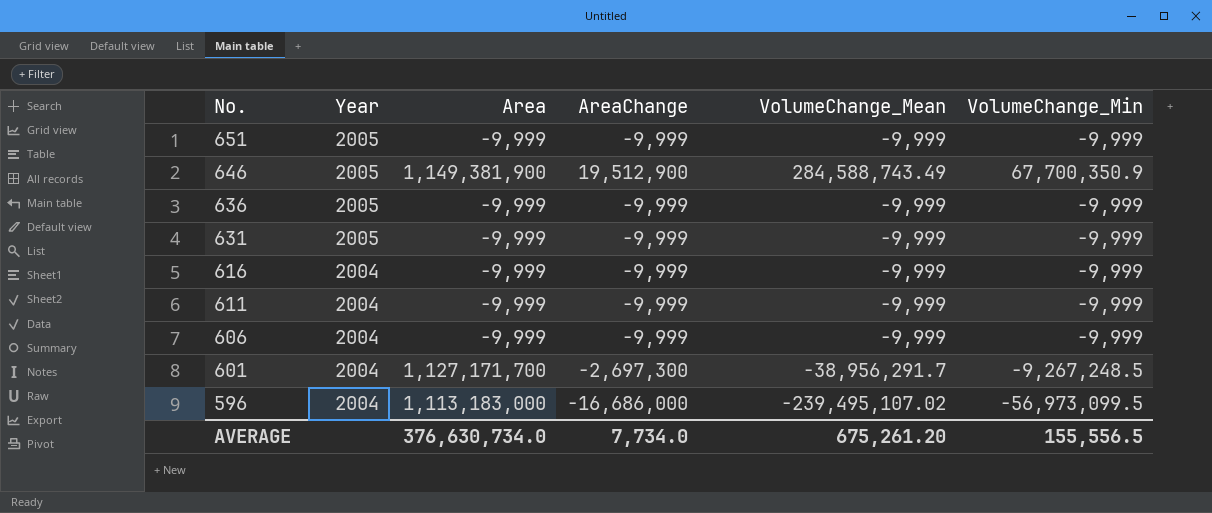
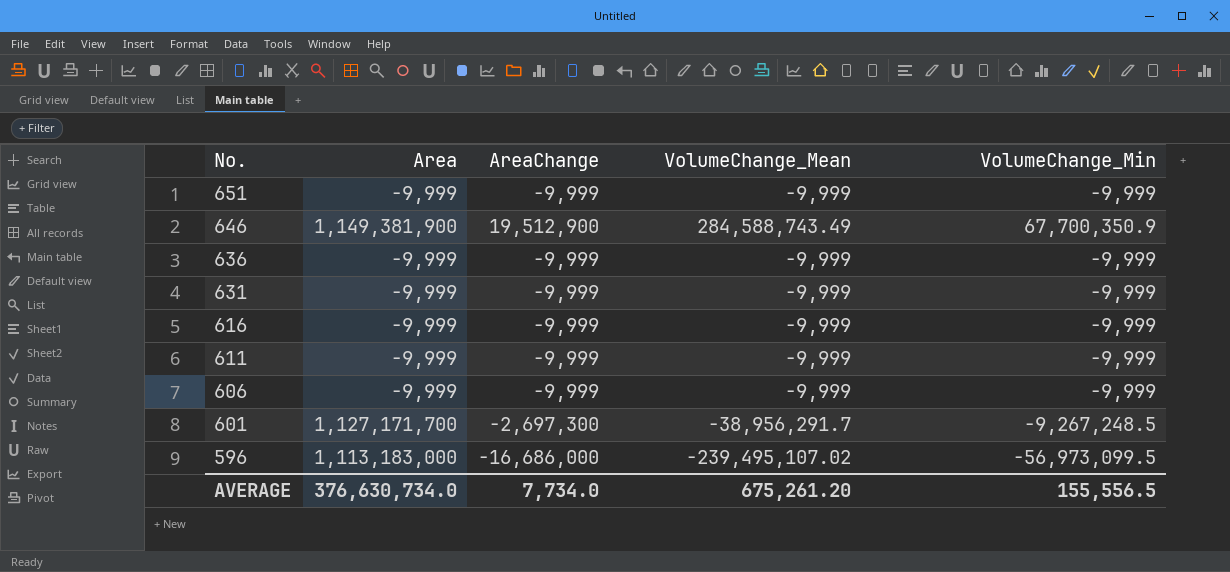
column Year | position: 2 -> none

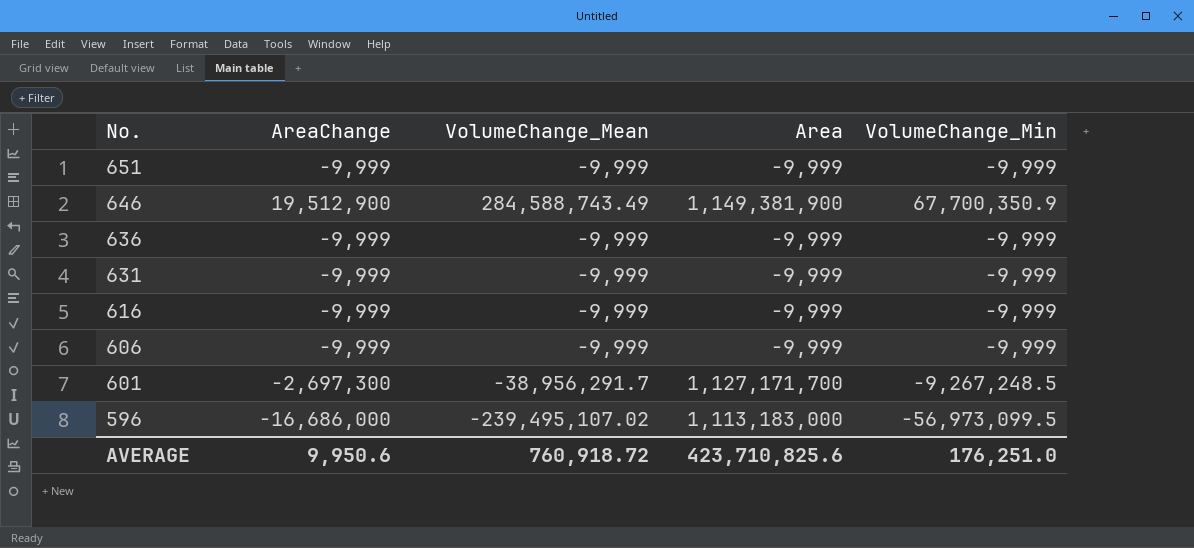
column Area | position: 2 -> 4
row 611: -9,999 | -9,999 | -9,999 | -9,999 -> none
AVERAGE | AreaChange: 7,734.0 -> 9,950.6
AVERAGE | VolumeChange_Mean: 675,261.20 -> 760,918.72
AVERAGE | Area: 376,630,734.0 -> 423,710,825.6
AVERAGE | VolumeChange_Min: 155,556.5 -> 176,251.0

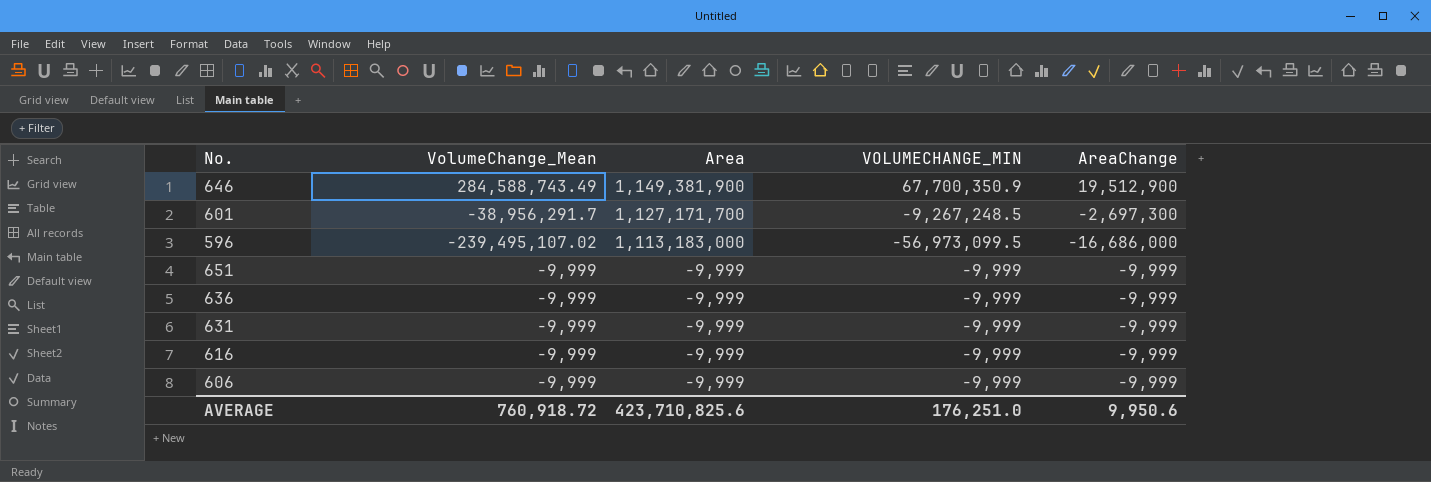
row order: No. descending -> Area descending
column name: VolumeChange_Min -> VOLUMECHANGE_MIN
column AreaChange | position: 2 -> 5

